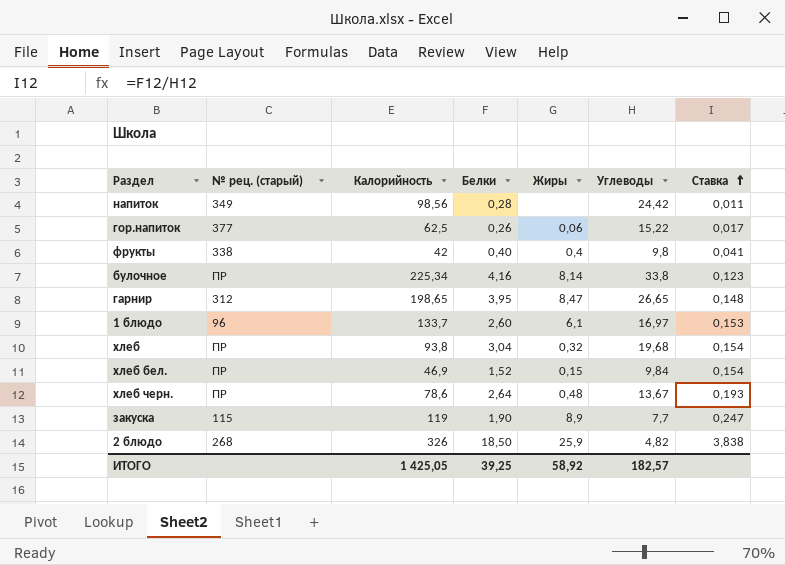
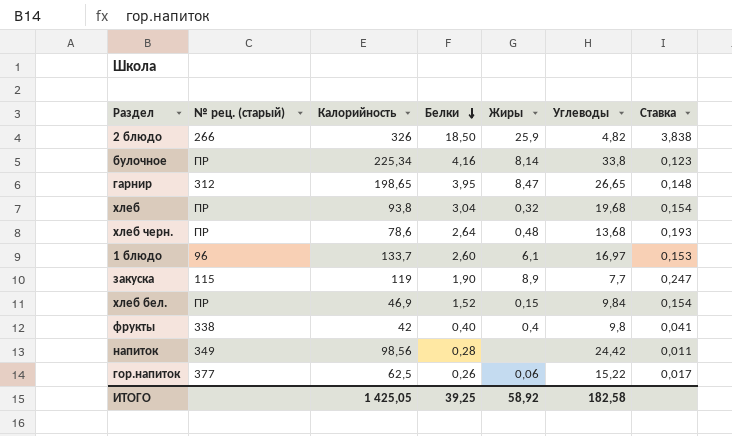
row order: Ставка ascending -> Белки descending
2 блюдо | № рец. (старый): 268 -> 266
хлеб черн. | Углеводы: 13,67 -> 13,68
ИТОГО | Углеводы: 182,57 -> 182,58

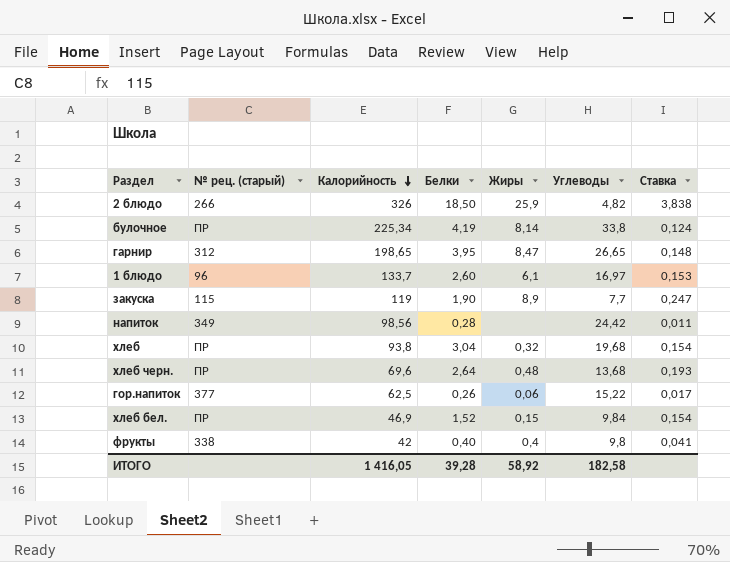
row order: Белки descending -> Калорийность descending
булочное | Белки: 4,16 -> 4,19
булочное | Ставка: 0,123 -> 0,124
хлеб черн. | Калорийность: 78,6 -> 69,6
ИТОГО | Калорийность: 1 425,05 -> 1 416,05
ИТОГО | Белки: 39,25 -> 39,28

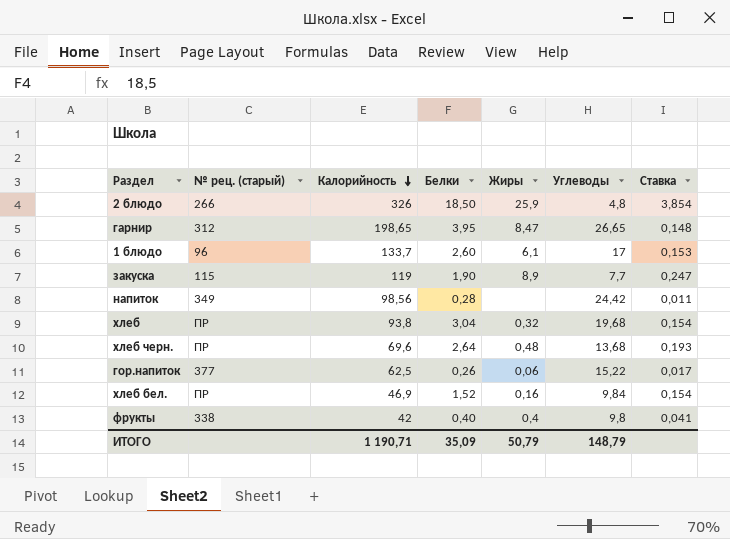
row булочное: ПР | 225,34 | 4,19 | 8,14 | 33,8 | 0,124 -> none
2 блюдо | Углеводы: 4,82 -> 4,8
2 блюдо | Ставка: 3,838 -> 3,854
1 блюдо | Углеводы: 16,97 -> 17
хлеб бел. | Жиры: 0,15 -> 0,16
ИТОГО | Калорийность: 1 416,05 -> 1 190,71
ИТОГО | Белки: 39,28 -> 35,09
ИТОГО | Жиры: 58,92 -> 50,79
ИТОГО | Углеводы: 182,58 -> 148,79

